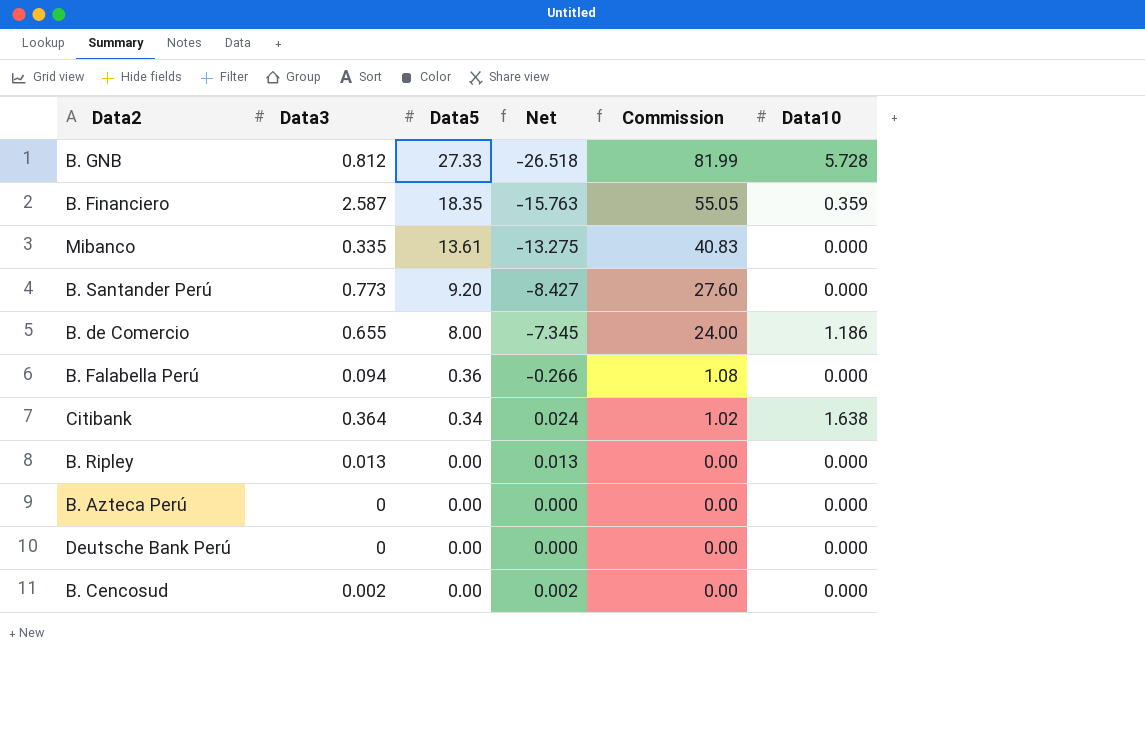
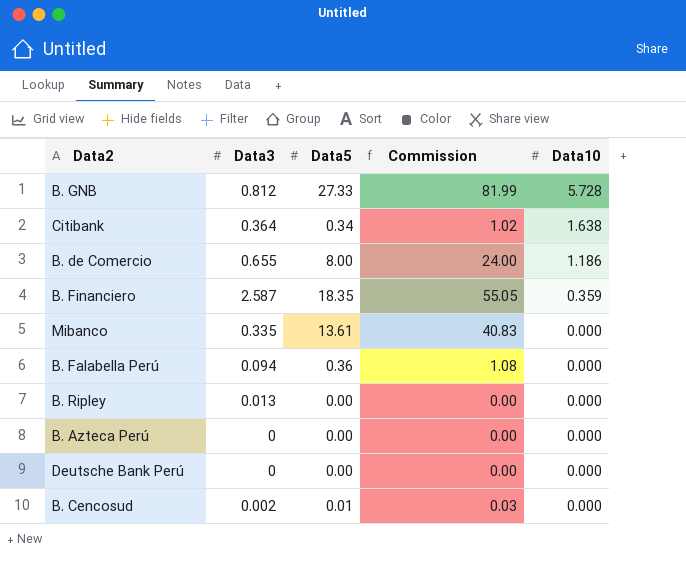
row order: Data5 descending -> Data10 descending
column Net | formula: [Data3] - [Data5] -> none
row B. Santander Perú: 0.773 | 9.20 | -8.427 | 27.60 | 0.000 -> none
B. Cencosud | Data5: 0.00 -> 0.01
B. Cencosud | Commission: 0.00 -> 0.03

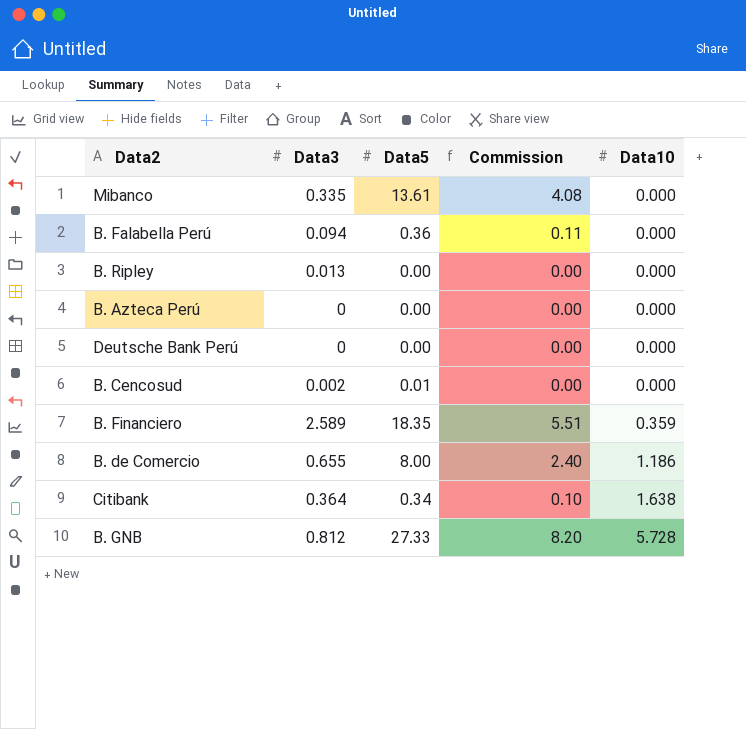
row order: Data10 descending -> Data10 ascending
column Commission | formula: [Data5] * 3 -> [Data5] * 0.3
B. Financiero | Data3: 2.587 -> 2.589

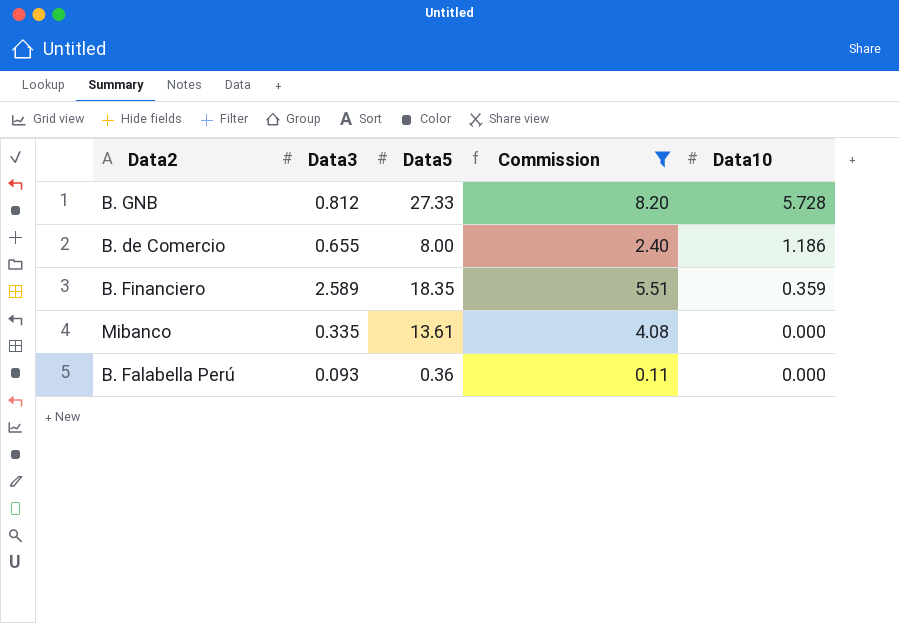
filter: none -> Commission >= 0.11
row order: Data10 ascending -> Data10 descending
B. Falabella Perú | Data3: 0.094 -> 0.093

